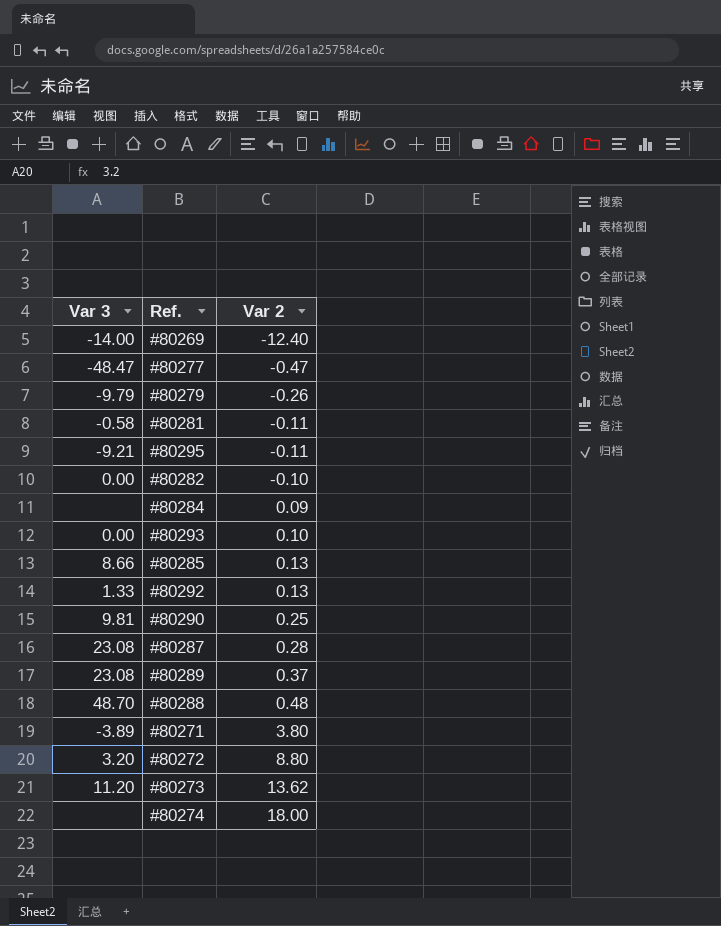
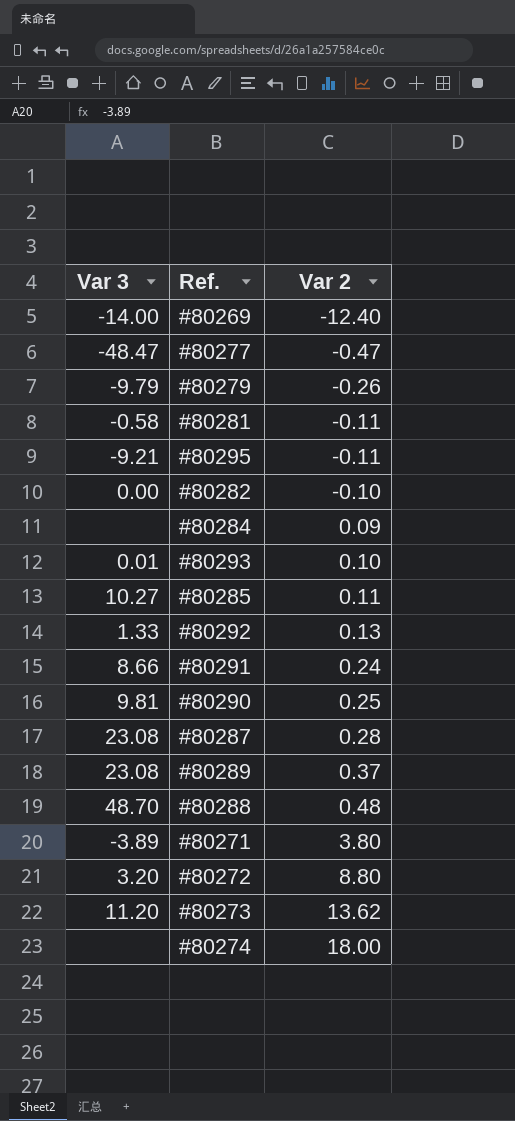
#80293 | Var 3: 0.00 -> 0.01
#80285 | Var 3: 8.66 -> 10.27
#80285 | Var 2: 0.13 -> 0.11
row #80291: none -> 8.66 | 0.24

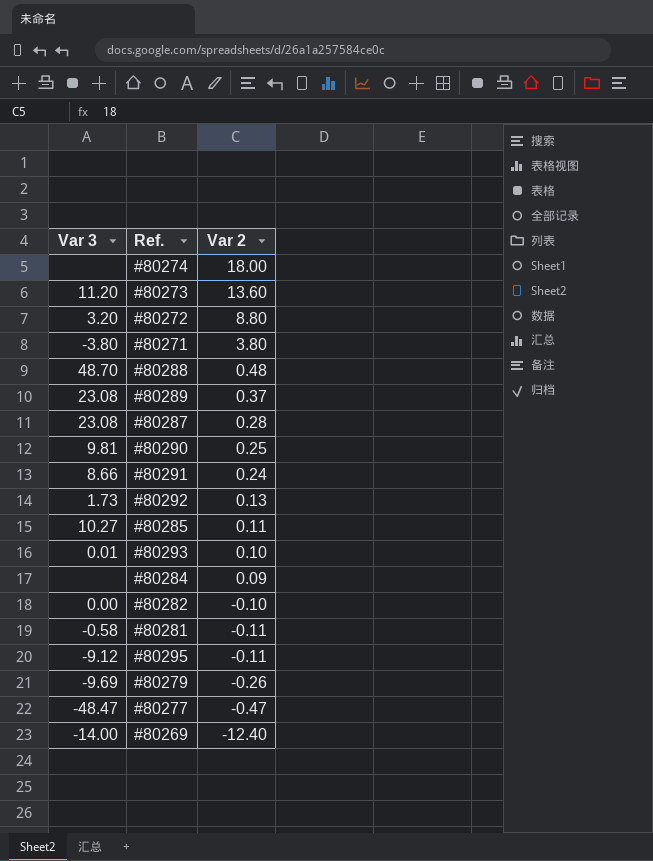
row order: Var 2 ascending -> Var 2 descending
#80273 | Var 2: 13.62 -> 13.60
#80271 | Var 3: -3.89 -> -3.80
#80292 | Var 3: 1.33 -> 1.73
#80295 | Var 3: -9.21 -> -9.12
#80279 | Var 3: -9.79 -> -9.69

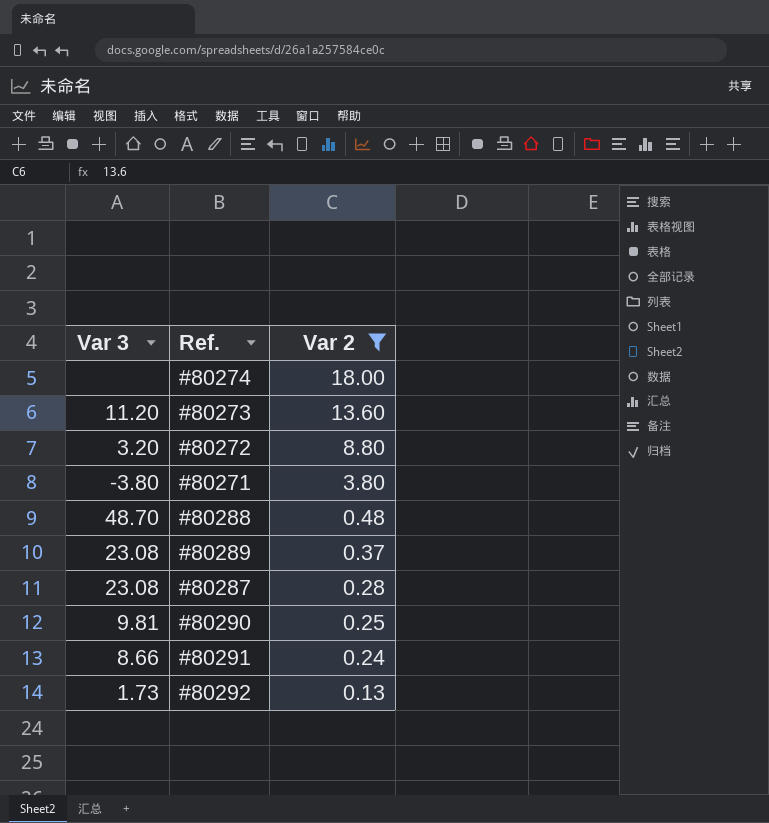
filter: none -> Var 2 >= 0.13

